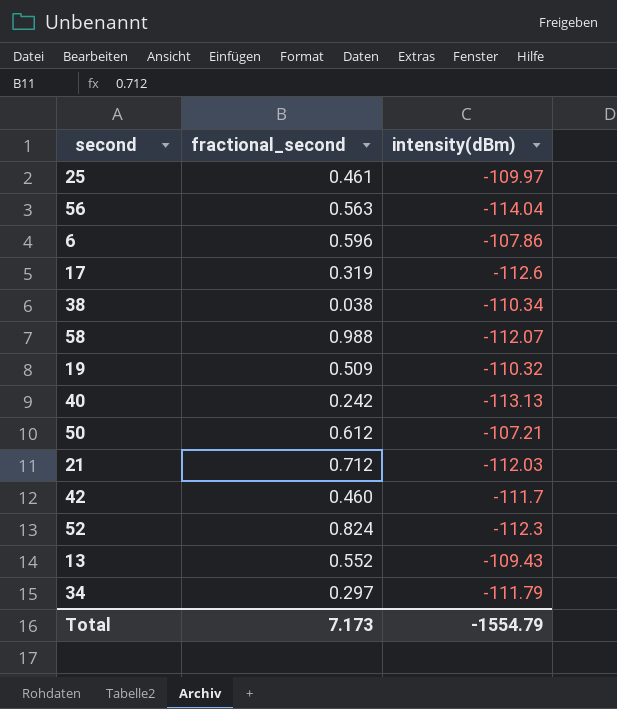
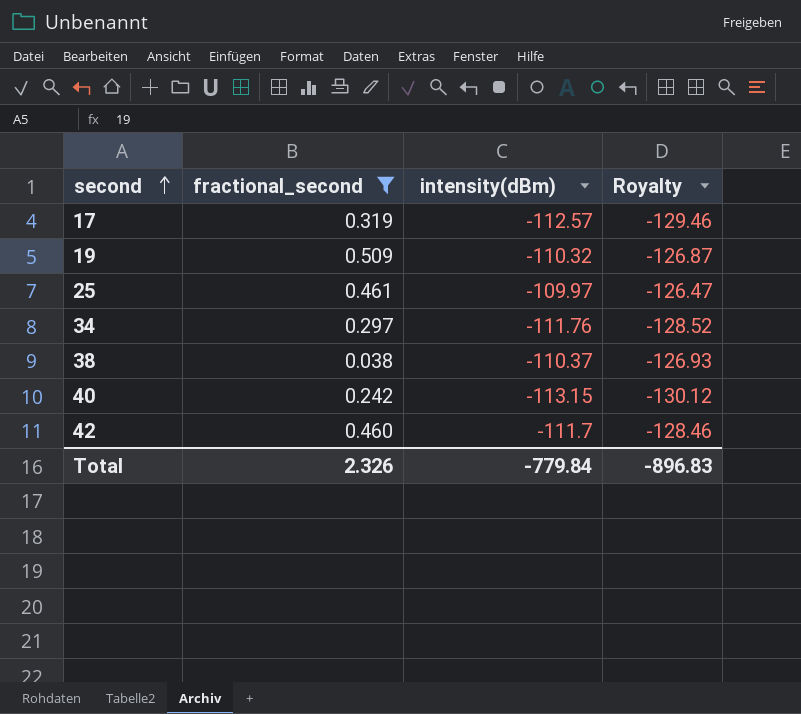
filter: none -> fractional_second <= 0.509
row order: none -> second ascending
column Royalty | formula: none -> [intensity(dBm)] * 1.15
17 | intensity(dBm): -112.6 -> -112.57
34 | intensity(dBm): -111.79 -> -111.76
38 | intensity(dBm): -110.34 -> -110.37
40 | intensity(dBm): -113.13 -> -113.15
Total | fractional_second: 7.173 -> 2.326
Total | intensity(dBm): -1554.79 -> -779.84

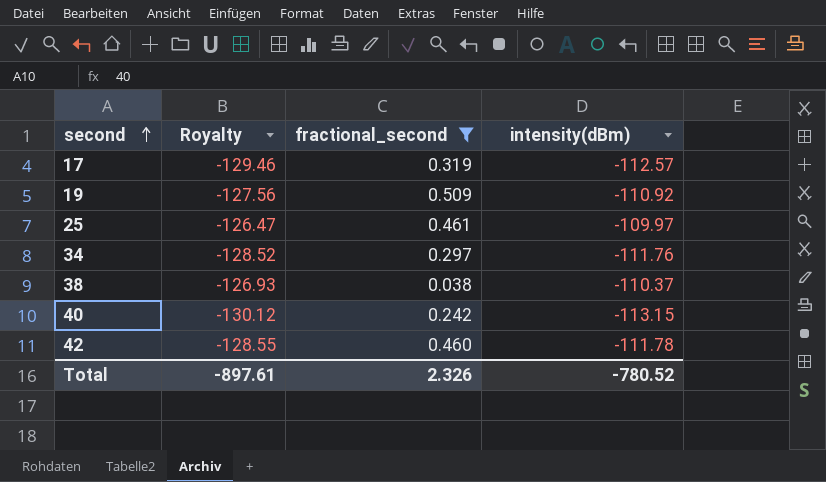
column Royalty | position: 4 -> 2
19 | Royalty: -126.87 -> -127.56
19 | intensity(dBm): -110.32 -> -110.92
42 | Royalty: -128.46 -> -128.55
42 | intensity(dBm): -111.7 -> -111.78
Total | Royalty: -896.83 -> -897.61
Total | intensity(dBm): -779.84 -> -780.52

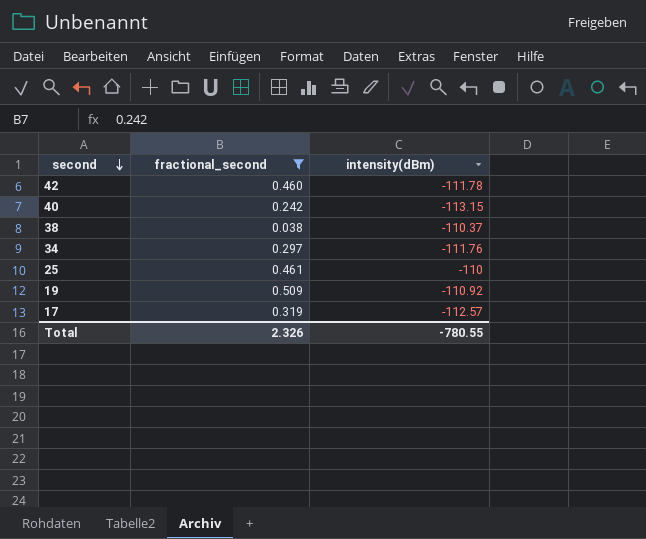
row order: second ascending -> second descending
column Royalty | formula: [intensity(dBm)] * 1.15 -> none
25 | intensity(dBm): -109.97 -> -110
Total | intensity(dBm): -780.52 -> -780.55

